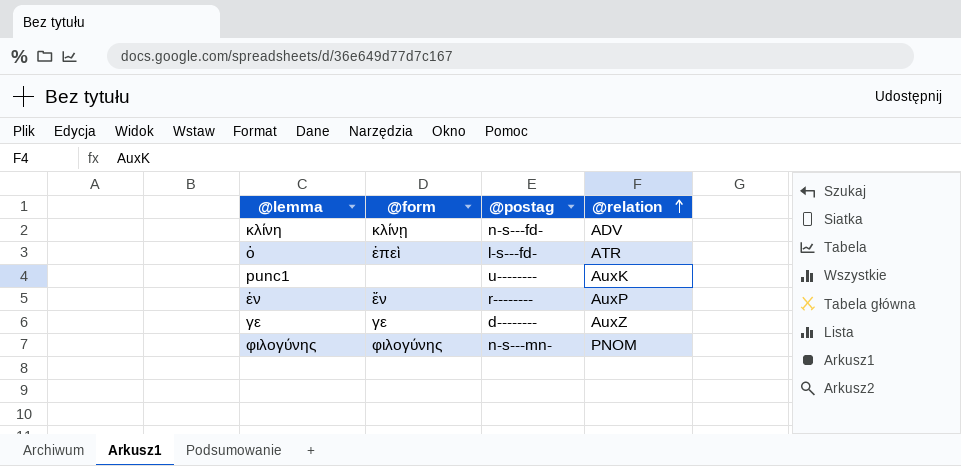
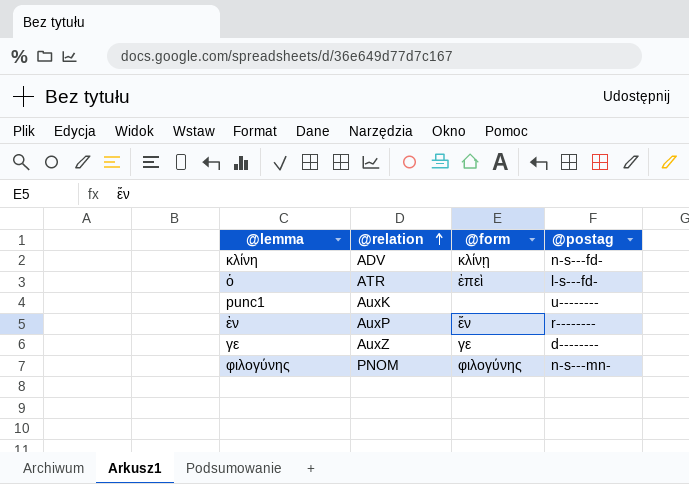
column @relation | position: 4 -> 2

